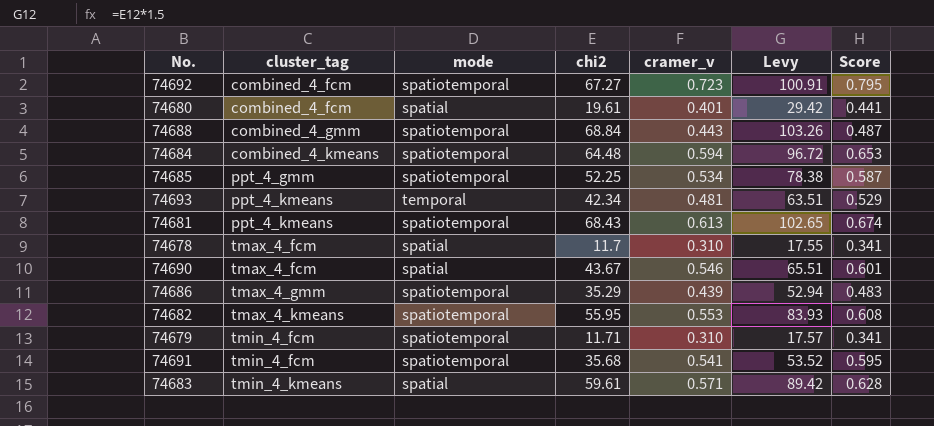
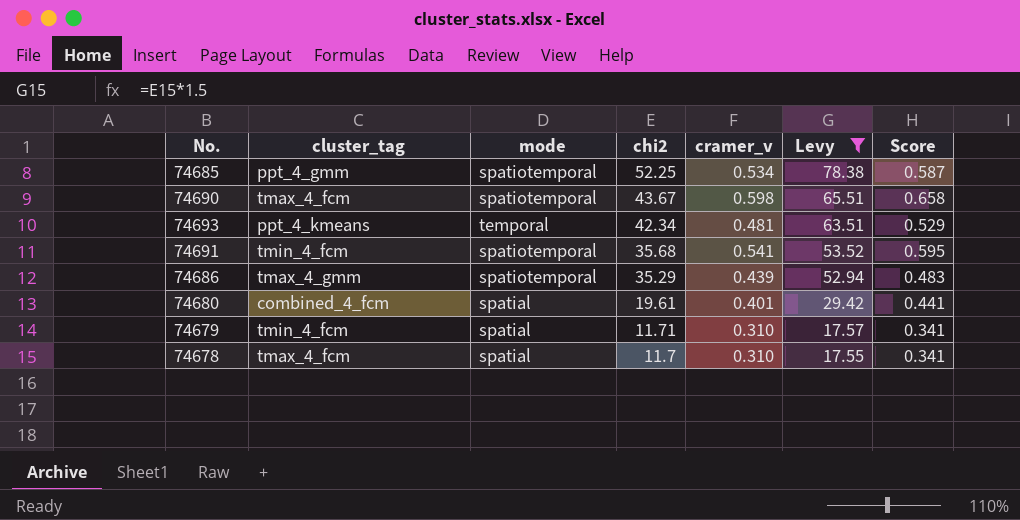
filter: none -> Levy <= 78.38
row order: cluster_tag ascending -> chi2 descending
74690 | mode: spatial -> spatiotemporal
74690 | cramer_v: 0.546 -> 0.598
74690 | Score: 0.601 -> 0.658
74679 | mode: spatiotemporal -> spatial

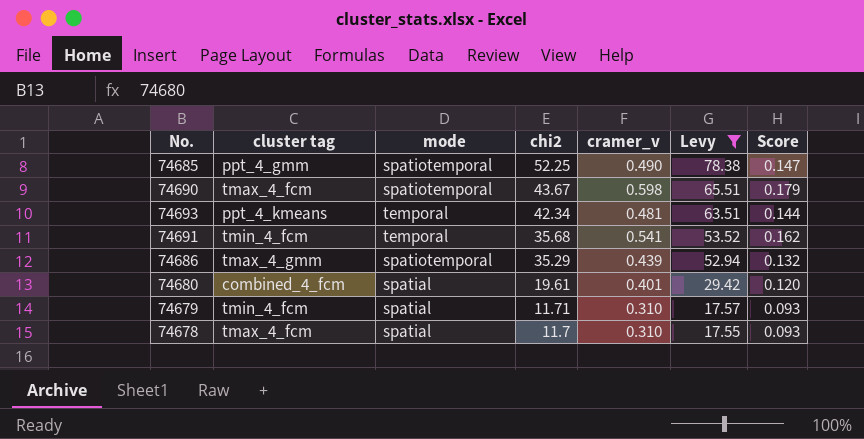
column name: cluster_tag -> cluster tag
column Score | formula: [cramer_v] * 1.1 -> [cramer_v] * 0.3
74685 | cramer_v: 0.534 -> 0.490
74691 | mode: spatiotemporal -> temporal

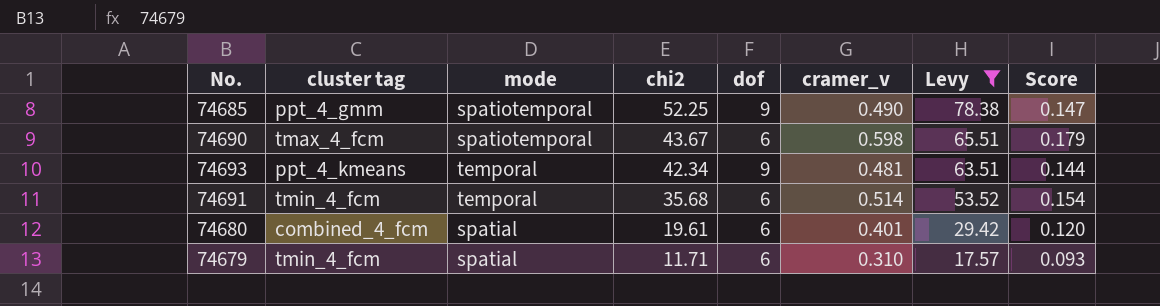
column dof | position: none -> 5
row 74686: tmax_4_gmm | spatiotemporal | 35.29 | 0.439 | 52.94 | 0.132 -> none
row 74678: tmax_4_fcm | spatial | 11.7 | 0.310 | 17.55 | 0.093 -> none
74691 | cramer_v: 0.541 -> 0.514
74691 | Score: 0.162 -> 0.154

